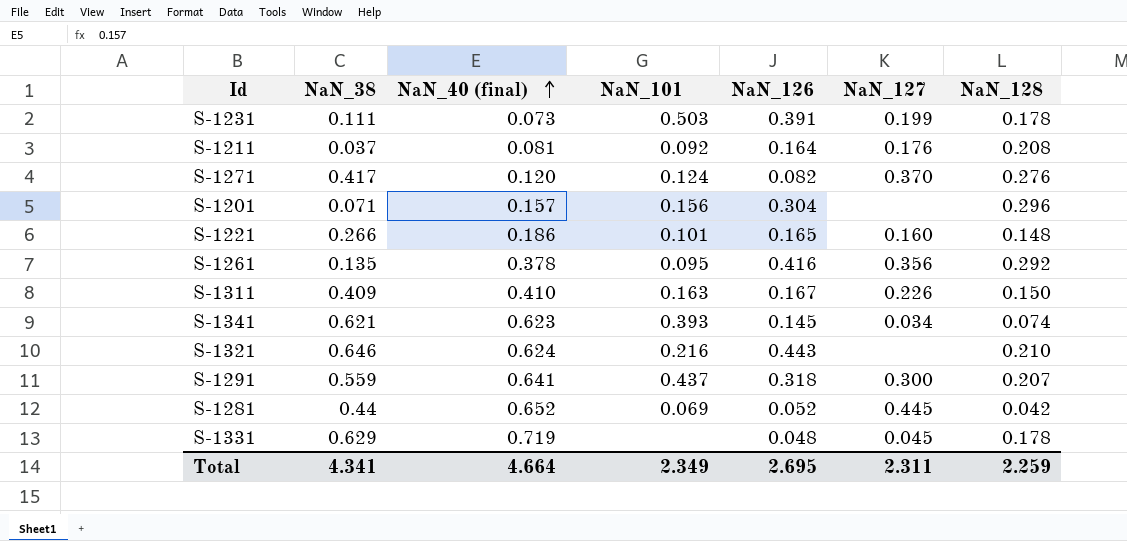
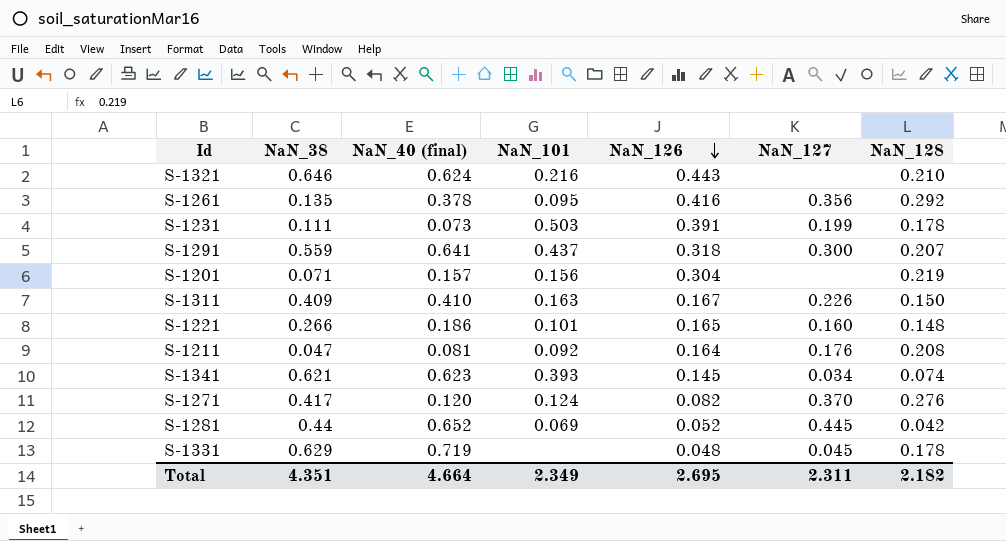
row order: NaN_40 (final) ascending -> NaN_126 descending
S-1201 | NaN_128: 0.296 -> 0.219
S-1211 | NaN_38: 0.037 -> 0.047
Total | NaN_38: 4.341 -> 4.351
Total | NaN_128: 2.259 -> 2.182

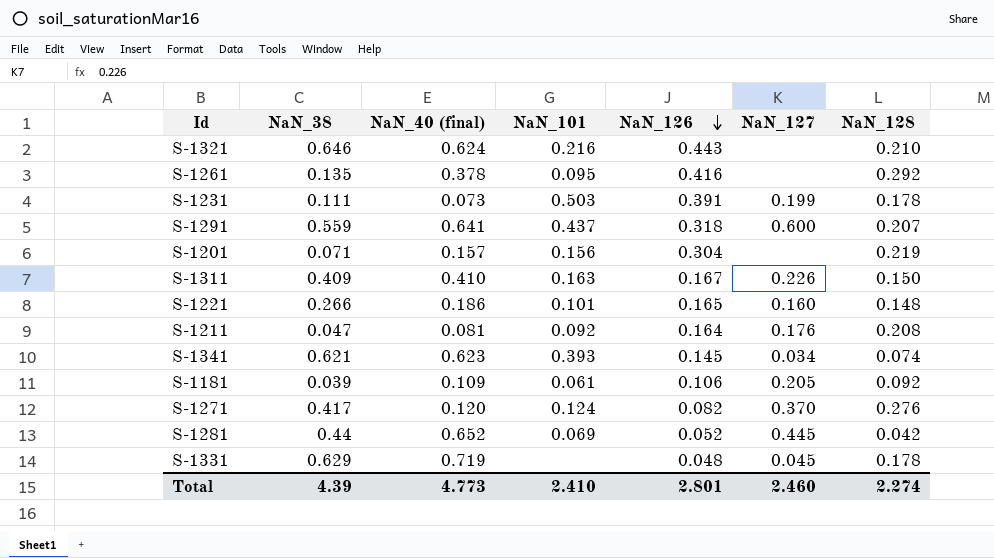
S-1261 | NaN_127: 0.356 -> none
S-1291 | NaN_127: 0.300 -> 0.600
row S-1181: none -> 0.039 | 0.109 | 0.061 | 0.106 | 0.205 | 0.092
Total | NaN_38: 4.351 -> 4.39
Total | NaN_40 (final): 4.664 -> 4.773
Total | NaN_101: 2.349 -> 2.410
Total | NaN_126: 2.695 -> 2.801
Total | NaN_127: 2.311 -> 2.460
Total | NaN_128: 2.182 -> 2.274

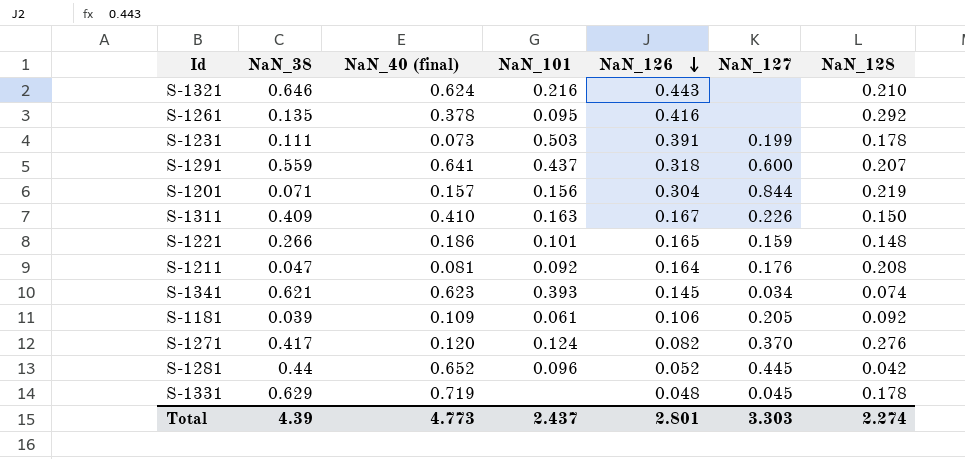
S-1201 | NaN_127: none -> 0.844
S-1221 | NaN_127: 0.160 -> 0.159
S-1281 | NaN_101: 0.069 -> 0.096
Total | NaN_101: 2.410 -> 2.437
Total | NaN_127: 2.460 -> 3.303

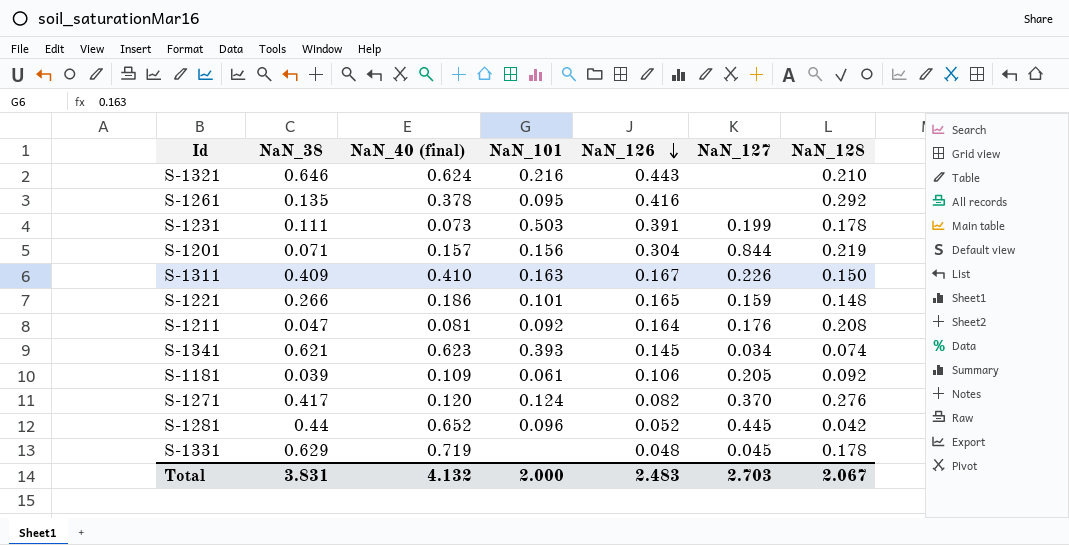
row S-1291: 0.559 | 0.641 | 0.437 | 0.318 | 0.600 | 0.207 -> none
Total | NaN_38: 4.39 -> 3.831
Total | NaN_40 (final): 4.773 -> 4.132
Total | NaN_101: 2.437 -> 2.000
Total | NaN_126: 2.801 -> 2.483
Total | NaN_127: 3.303 -> 2.703
Total | NaN_128: 2.274 -> 2.067

